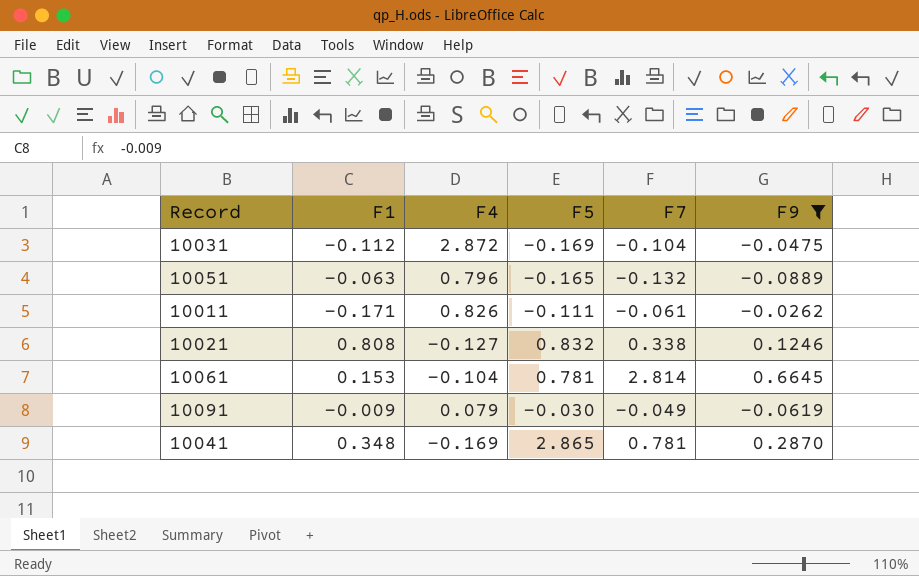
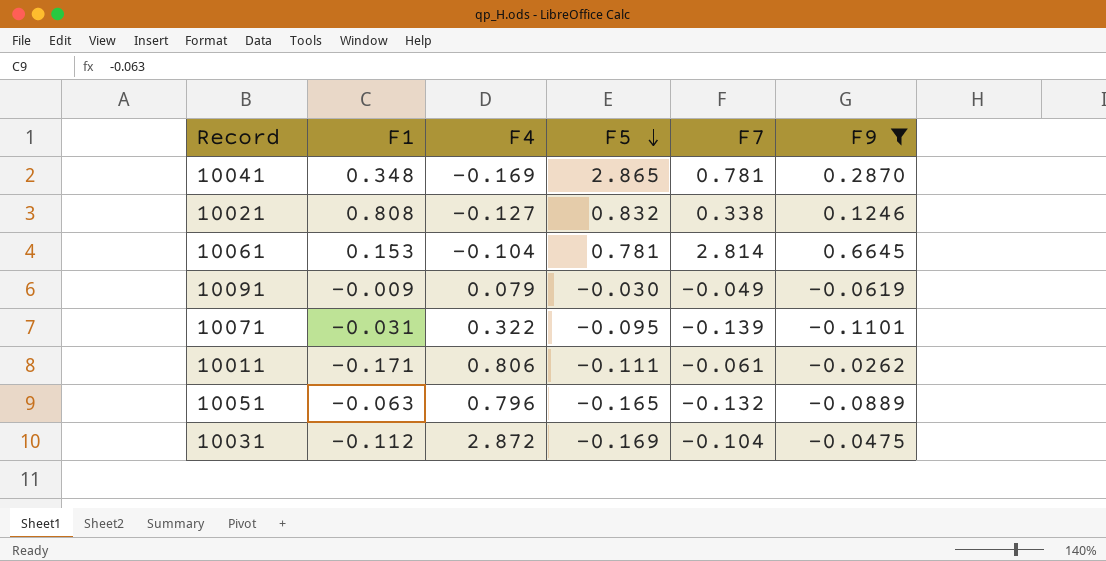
row order: none -> F5 descending
row 10071: none -> -0.031 | 0.322 | -0.095 | -0.139 | -0.1101
10011 | F4: 0.826 -> 0.806

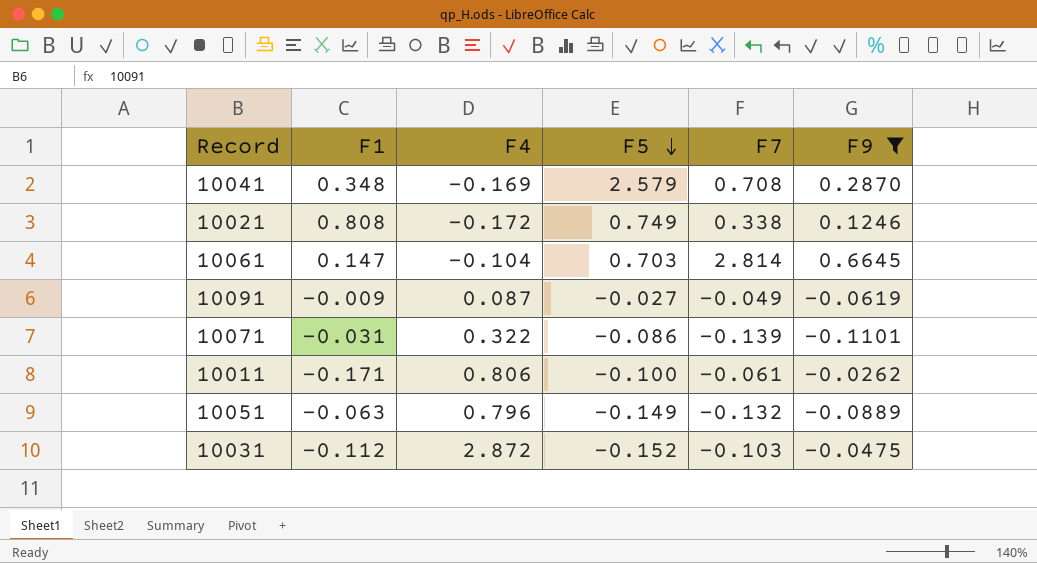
10041 | F5: 2.865 -> 2.579
10041 | F7: 0.781 -> 0.708
10021 | F4: -0.127 -> -0.172
10021 | F5: 0.832 -> 0.749
10061 | F1: 0.153 -> 0.147
10061 | F5: 0.781 -> 0.703
10091 | F4: 0.079 -> 0.087
10091 | F5: -0.030 -> -0.027
10071 | F5: -0.095 -> -0.086
10011 | F5: -0.111 -> -0.100
10051 | F5: -0.165 -> -0.149
10031 | F5: -0.169 -> -0.152
10031 | F7: -0.104 -> -0.103

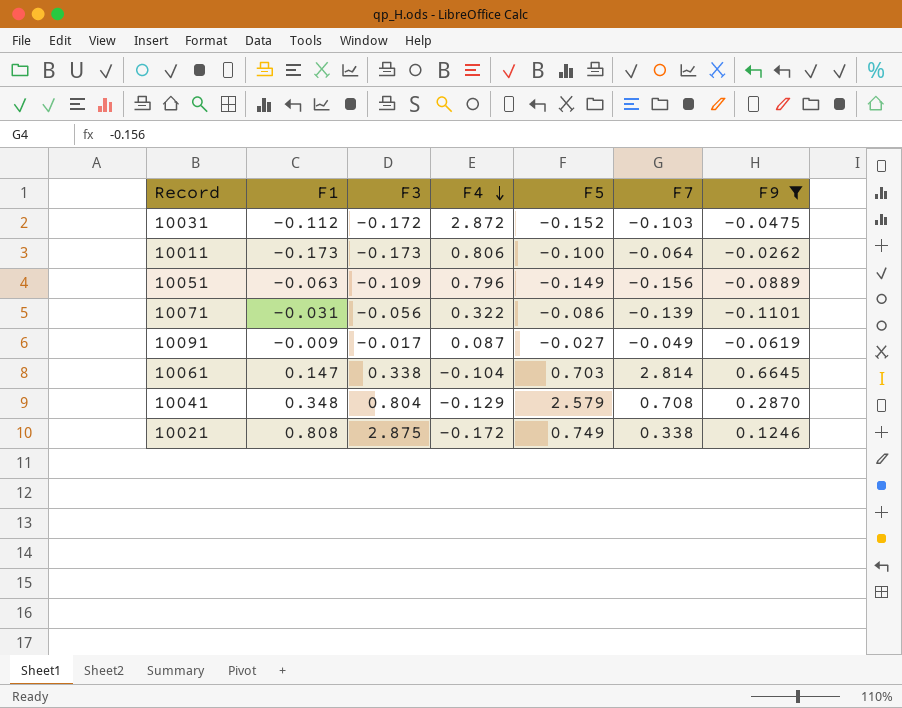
row order: F5 descending -> F4 descending
column F3 | position: none -> 3
10011 | F1: -0.171 -> -0.173
10011 | F7: -0.061 -> -0.064
10051 | F7: -0.132 -> -0.156
10041 | F4: -0.169 -> -0.129

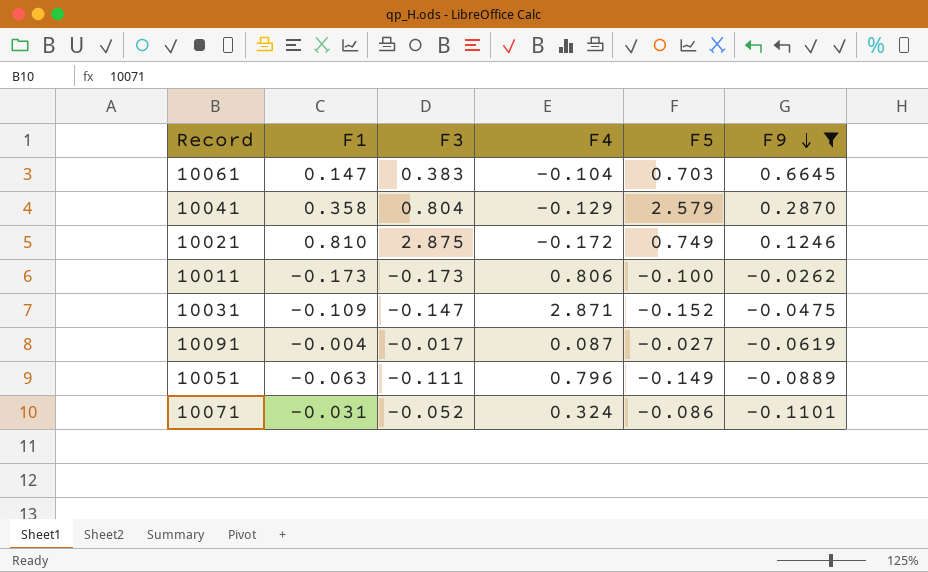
row order: F4 descending -> F9 descending
column F7 | position: 6 -> none
10061 | F3: 0.338 -> 0.383
10041 | F1: 0.348 -> 0.358
10021 | F1: 0.808 -> 0.810
10031 | F1: -0.112 -> -0.109
10031 | F3: -0.172 -> -0.147
10031 | F4: 2.872 -> 2.871
10091 | F1: -0.009 -> -0.004
10051 | F3: -0.109 -> -0.111
10071 | F3: -0.056 -> -0.052
10071 | F4: 0.322 -> 0.324

